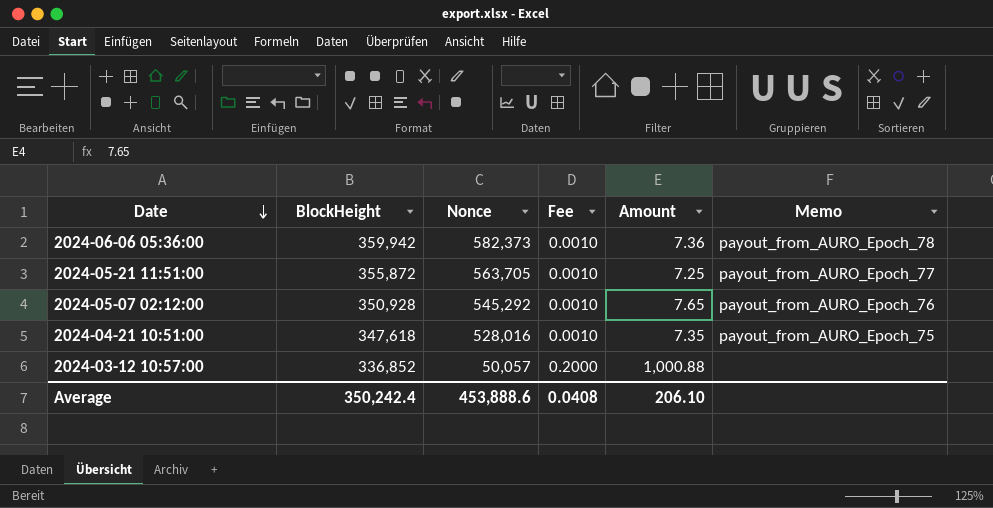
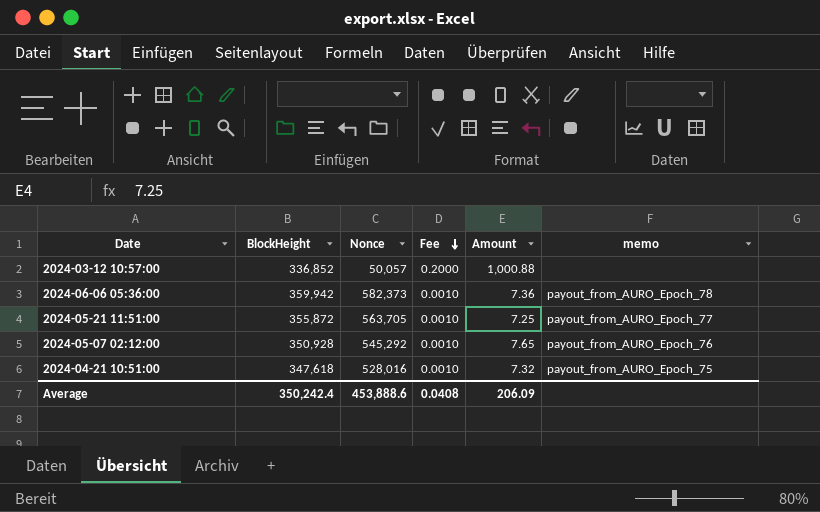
row order: Date descending -> Fee descending
column name: Memo -> memo
2024-04-21 10:51:00 | Amount: 7.35 -> 7.32
Average | Amount: 206.10 -> 206.09

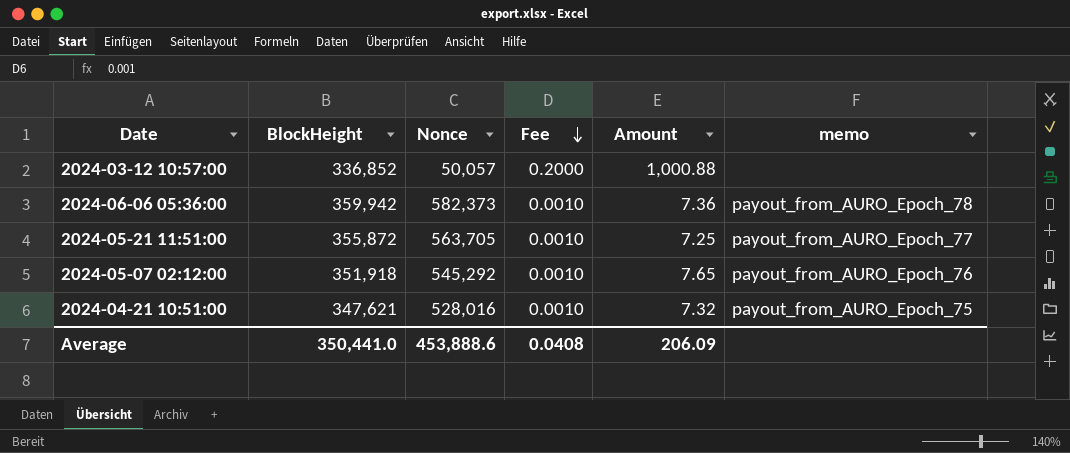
2024-05-07 02:12:00 | BlockHeight: 350,928 -> 351,918
2024-04-21 10:51:00 | BlockHeight: 347,618 -> 347,621
Average | BlockHeight: 350,242.4 -> 350,441.0

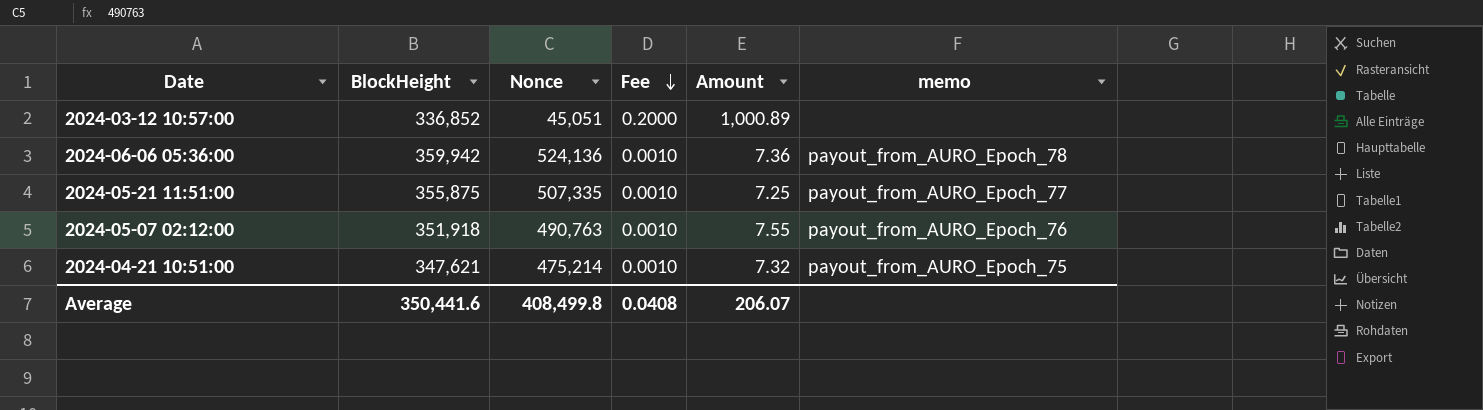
2024-03-12 10:57:00 | Nonce: 50,057 -> 45,051
2024-03-12 10:57:00 | Amount: 1,000.88 -> 1,000.89
2024-06-06 05:36:00 | Nonce: 582,373 -> 524,136
2024-05-21 11:51:00 | BlockHeight: 355,872 -> 355,875
2024-05-21 11:51:00 | Nonce: 563,705 -> 507,335
2024-05-07 02:12:00 | Nonce: 545,292 -> 490,763
2024-05-07 02:12:00 | Amount: 7.65 -> 7.55
2024-04-21 10:51:00 | Nonce: 528,016 -> 475,214
Average | BlockHeight: 350,441.0 -> 350,441.6
Average | Nonce: 453,888.6 -> 408,499.8
Average | Amount: 206.09 -> 206.07

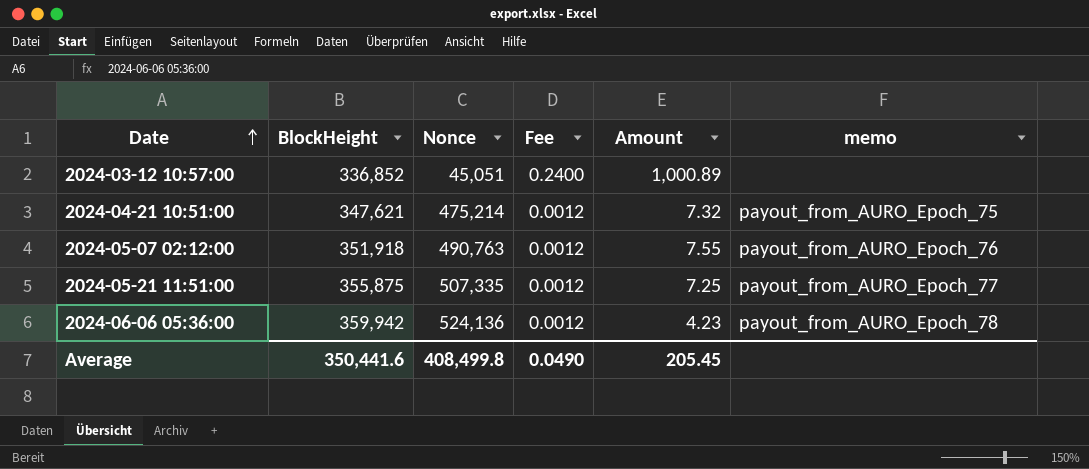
row order: Fee descending -> Date ascending
2024-03-12 10:57:00 | Fee: 0.2000 -> 0.2400
2024-04-21 10:51:00 | Fee: 0.0010 -> 0.0012
2024-05-07 02:12:00 | Fee: 0.0010 -> 0.0012
2024-05-21 11:51:00 | Fee: 0.0010 -> 0.0012
2024-06-06 05:36:00 | Fee: 0.0010 -> 0.0012
2024-06-06 05:36:00 | Amount: 7.36 -> 4.23
Average | Fee: 0.0408 -> 0.0490
Average | Amount: 206.07 -> 205.45

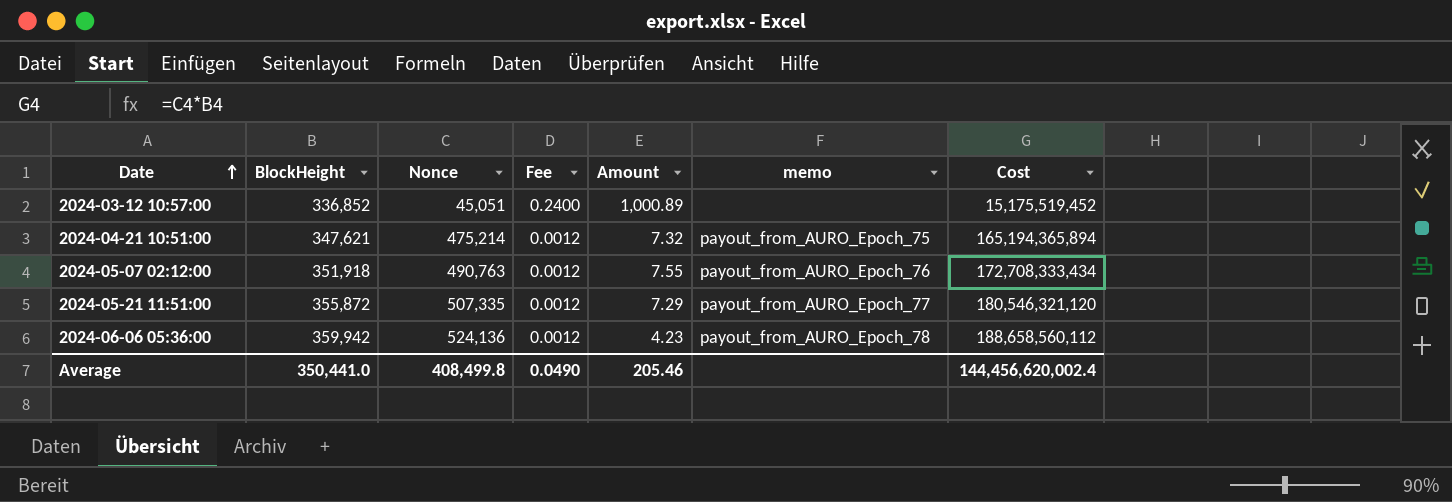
column Cost | formula: none -> [BlockHeight] * [Nonce]
2024-05-21 11:51:00 | BlockHeight: 355,875 -> 355,872
2024-05-21 11:51:00 | Amount: 7.25 -> 7.29
Average | BlockHeight: 350,441.6 -> 350,441.0
Average | Amount: 205.45 -> 205.46

